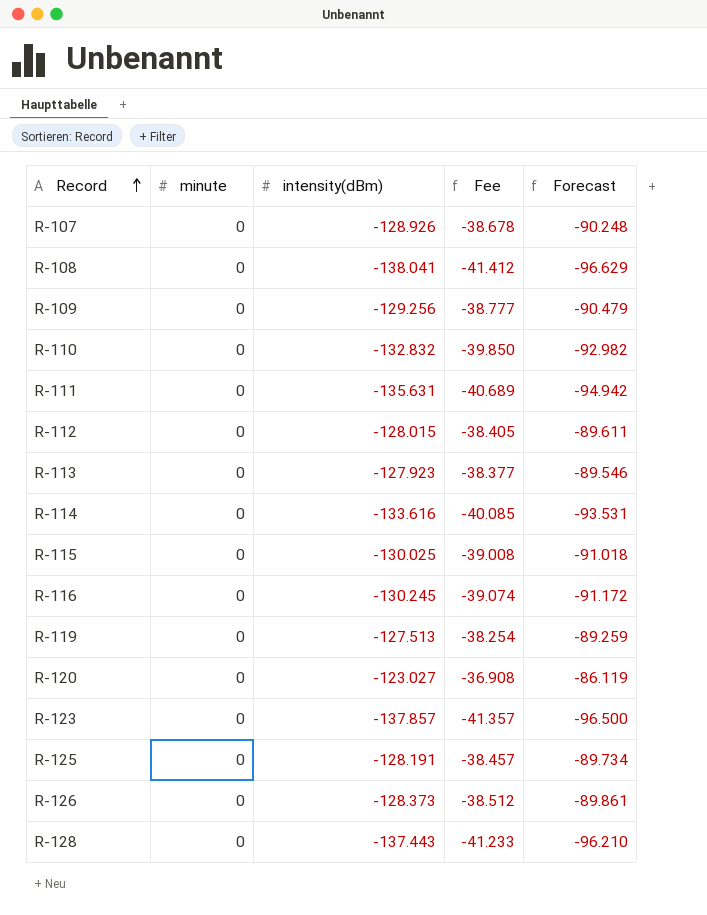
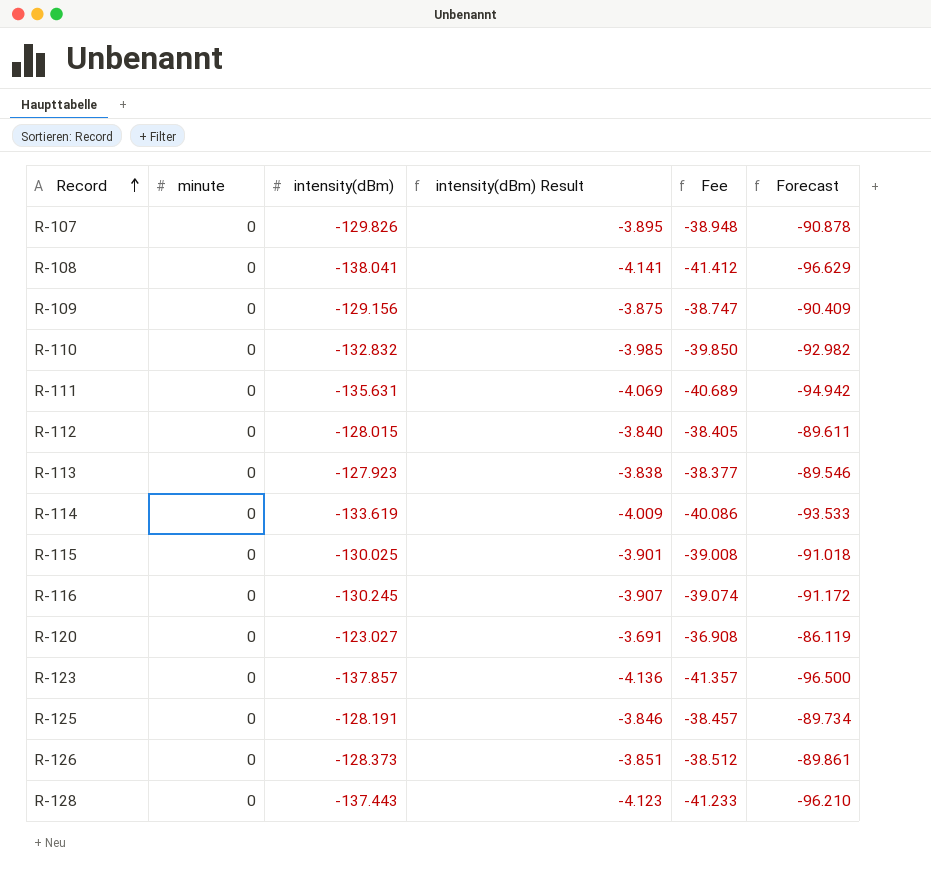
column intensity(dBm) Result | formula: none -> [intensity(dBm)] * 0.03
row R-119: 0 | -127.513 | -38.254 | -89.259 -> none
R-107 | intensity(dBm): -128.926 -> -129.826
R-107 | Fee: -38.678 -> -38.948
R-107 | Forecast: -90.248 -> -90.878
R-109 | intensity(dBm): -129.256 -> -129.156
R-109 | Fee: -38.777 -> -38.747
R-109 | Forecast: -90.479 -> -90.409
R-114 | intensity(dBm): -133.616 -> -133.619
R-114 | Fee: -40.085 -> -40.086
R-114 | Forecast: -93.531 -> -93.533

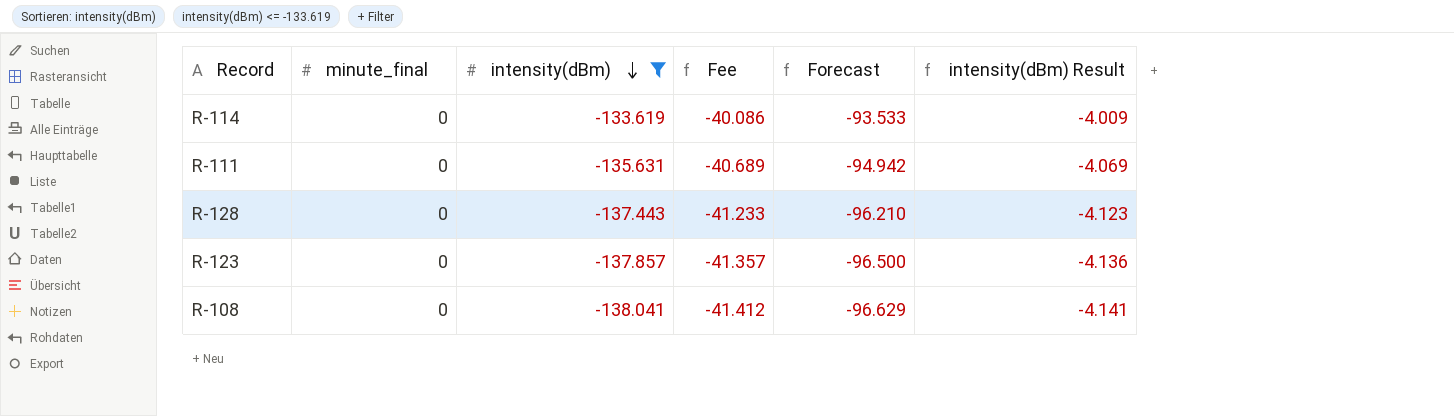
filter: none -> intensity(dBm) <= -133.619
row order: Record ascending -> intensity(dBm) descending
column name: minute -> minute_final
column intensity(dBm) Result | position: 4 -> 6

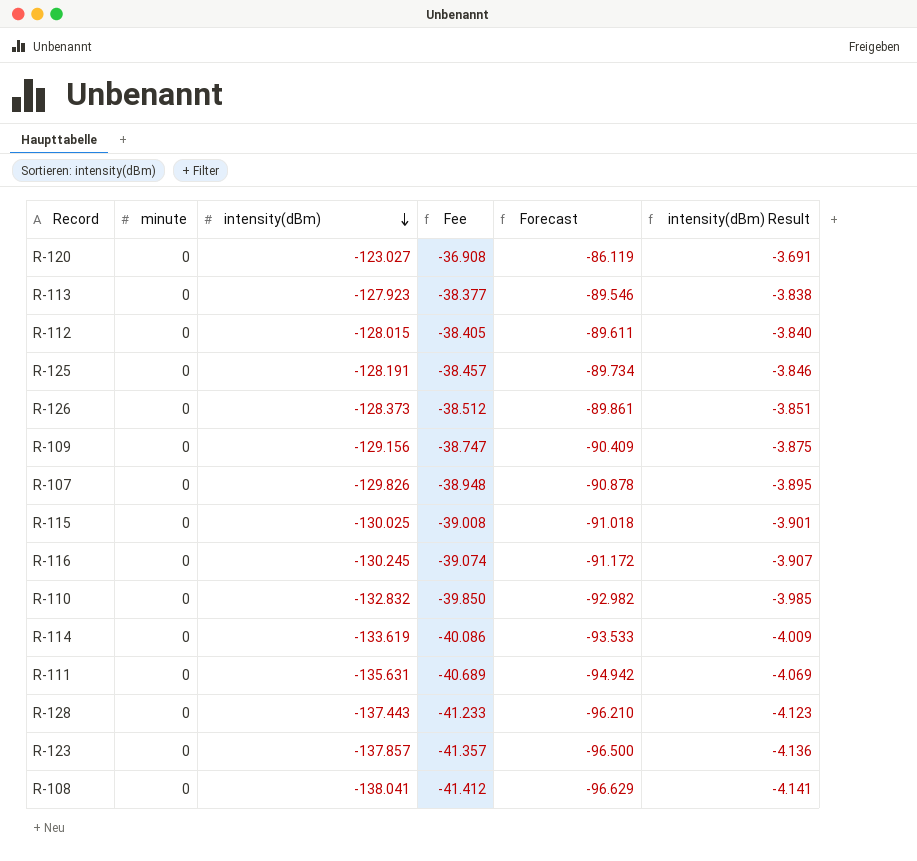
filter: intensity(dBm) <= -133.619 -> none
column name: minute_final -> minute

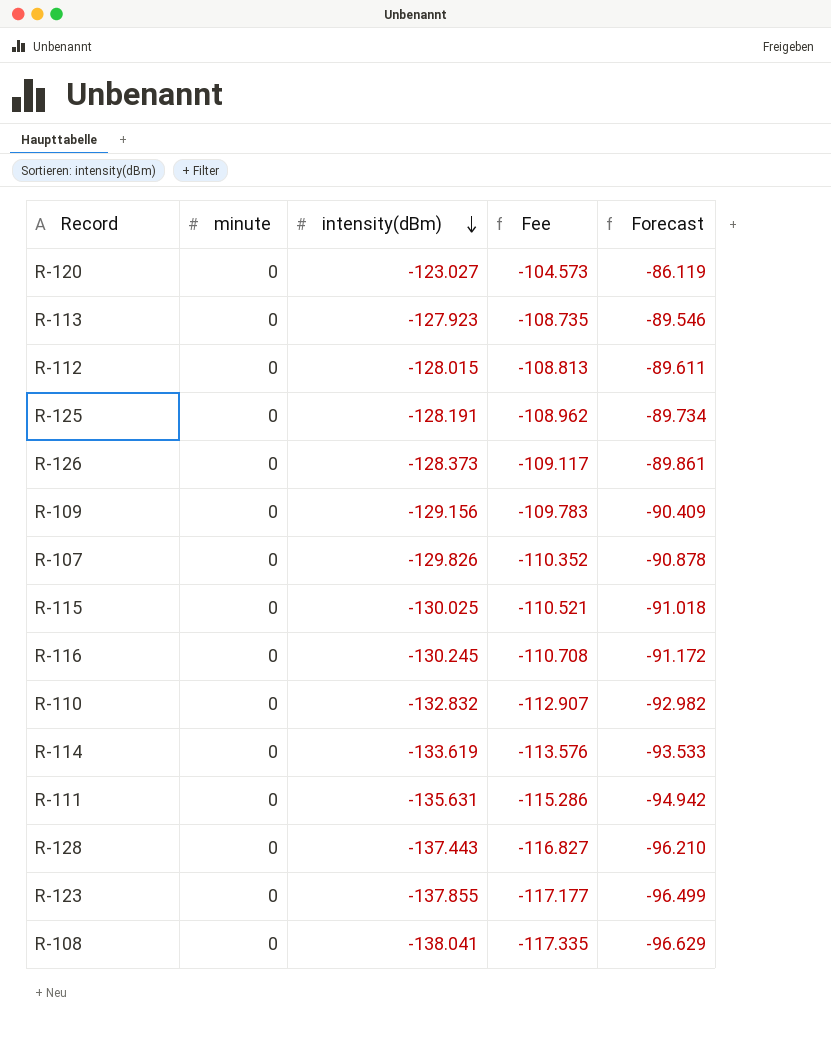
column intensity(dBm) Result | formula: [intensity(dBm)] * 0.03 -> none
column Fee | formula: [intensity(dBm)] * 0.3 -> [intensity(dBm)] * 0.85
R-123 | intensity(dBm): -137.857 -> -137.855
R-123 | Forecast: -96.500 -> -96.499

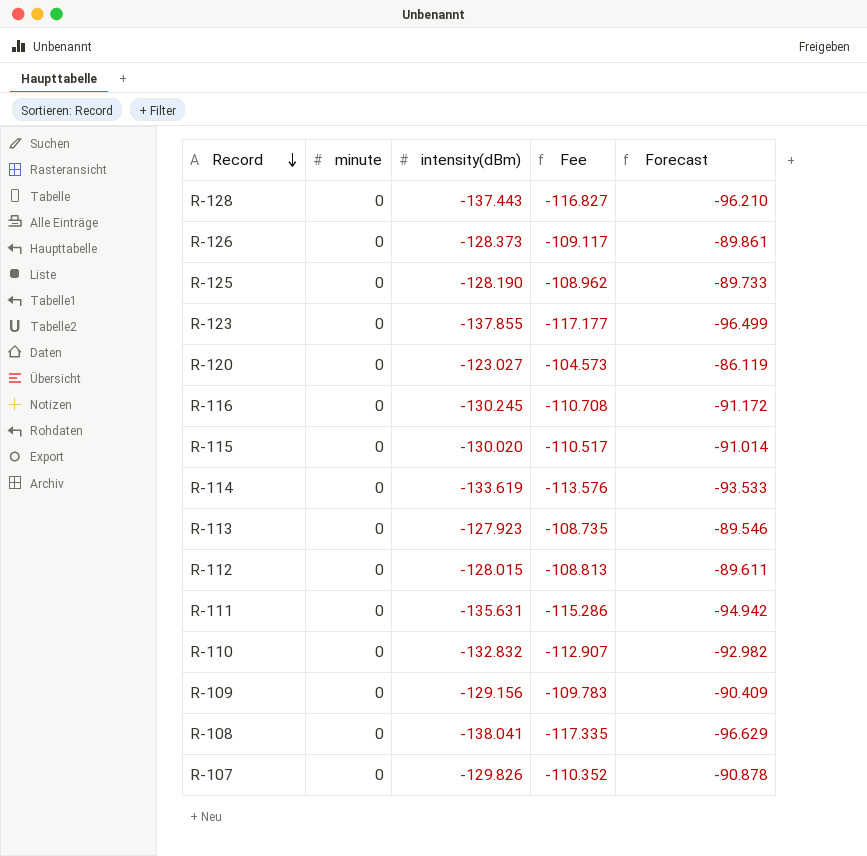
row order: intensity(dBm) descending -> Record descending
R-125 | intensity(dBm): -128.191 -> -128.190
R-125 | Forecast: -89.734 -> -89.733
R-115 | intensity(dBm): -130.025 -> -130.020
R-115 | Fee: -110.521 -> -110.517
R-115 | Forecast: -91.018 -> -91.014

